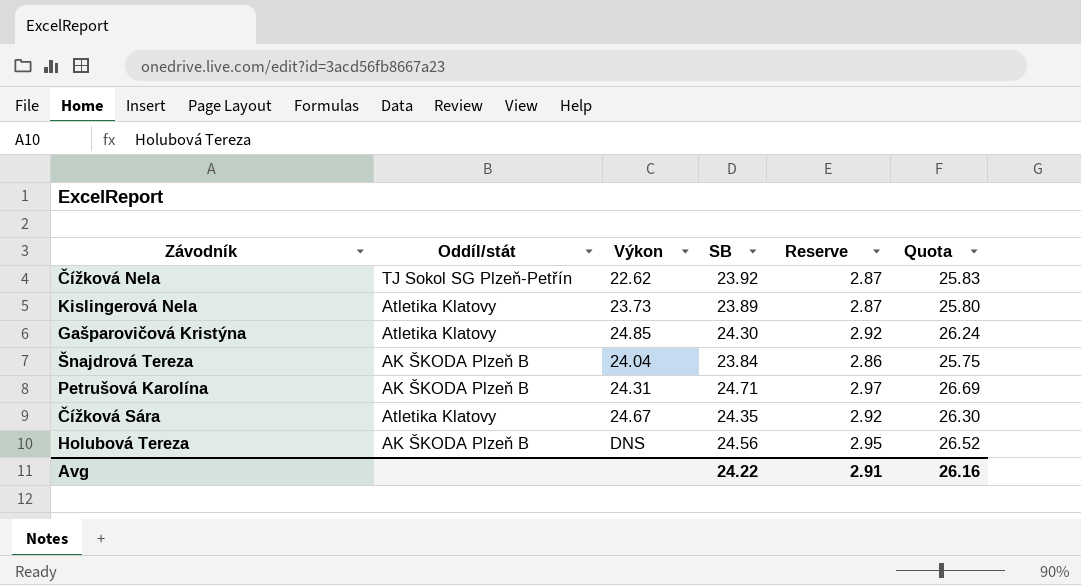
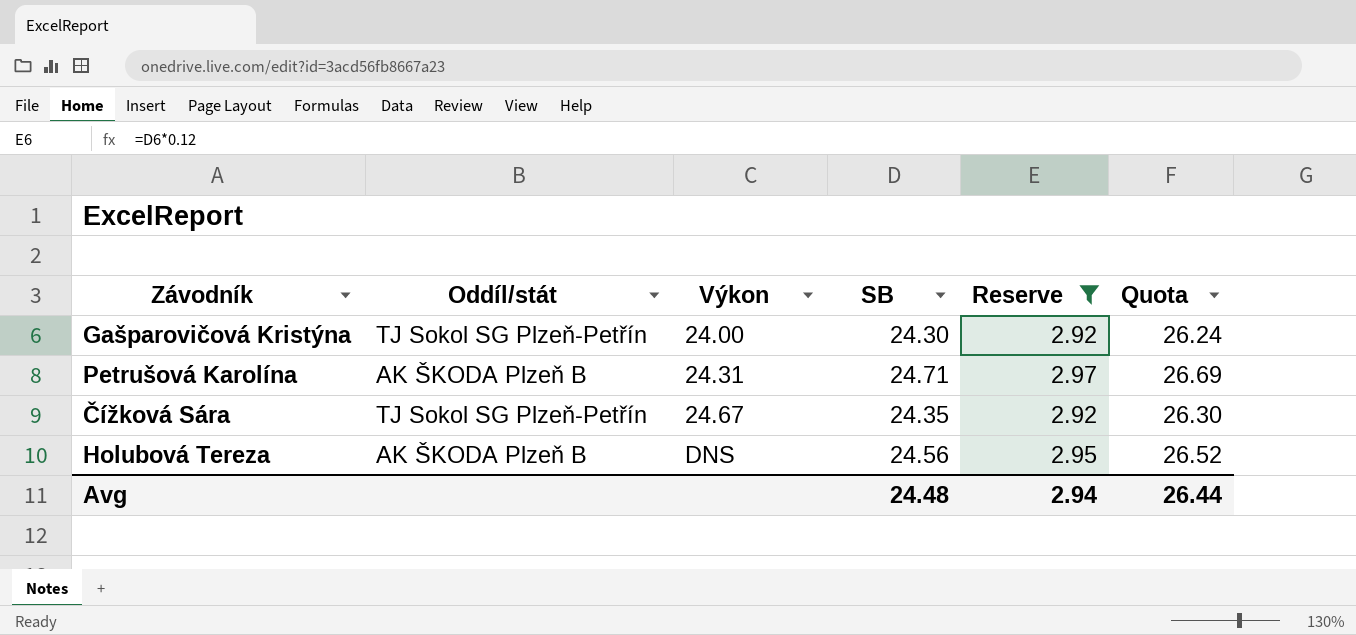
filter: none -> Reserve >= 2.92
Gašparovičová Kristýna | Oddíl/stát: Atletika Klatovy -> TJ Sokol SG Plzeň-Petřín
Gašparovičová Kristýna | Výkon: 24.85 -> 24.00
Čížková Sára | Oddíl/stát: Atletika Klatovy -> TJ Sokol SG Plzeň-Petřín
Avg | SB: 24.22 -> 24.48
Avg | Reserve: 2.91 -> 2.94
Avg | Quota: 26.16 -> 26.44

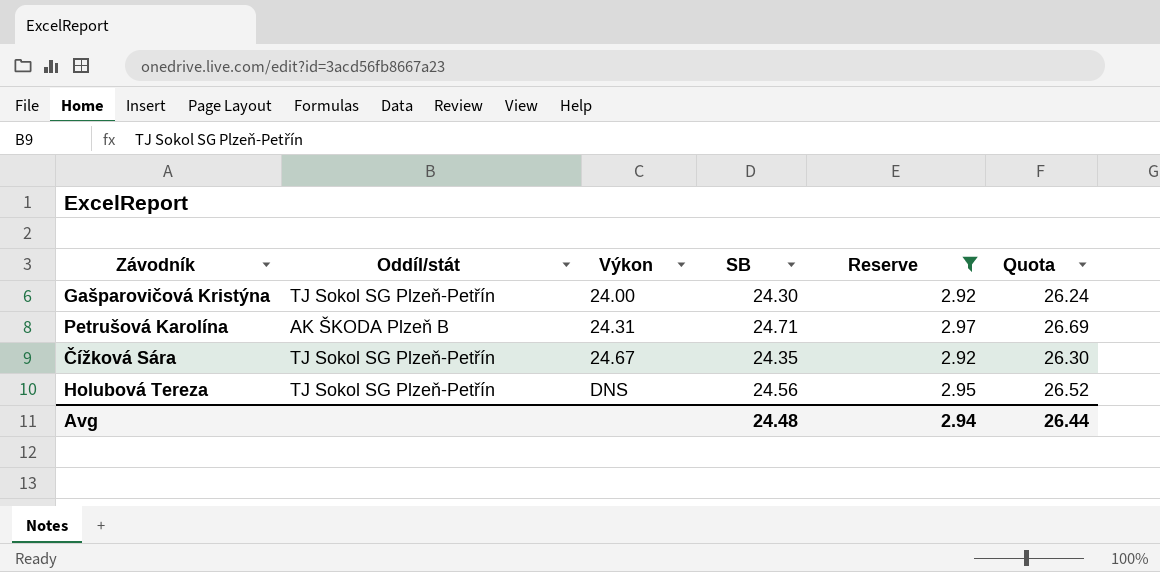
Holubová Tereza | Oddíl/stát: AK ŠKODA Plzeň B -> TJ Sokol SG Plzeň-Petřín

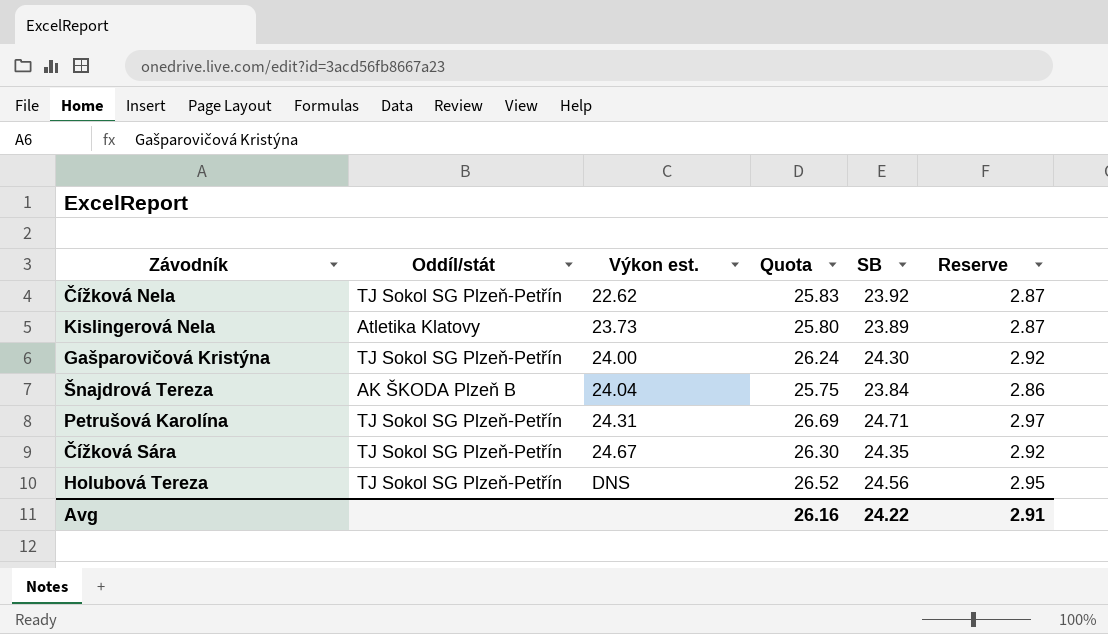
filter: Reserve >= 2.92 -> none
column name: Výkon -> Výkon est.
column Quota | position: 6 -> 4
Petrušová Karolína | Oddíl/stát: AK ŠKODA Plzeň B -> TJ Sokol SG Plzeň-Petřín
Avg | Quota: 26.44 -> 26.16
Avg | SB: 24.48 -> 24.22
Avg | Reserve: 2.94 -> 2.91

